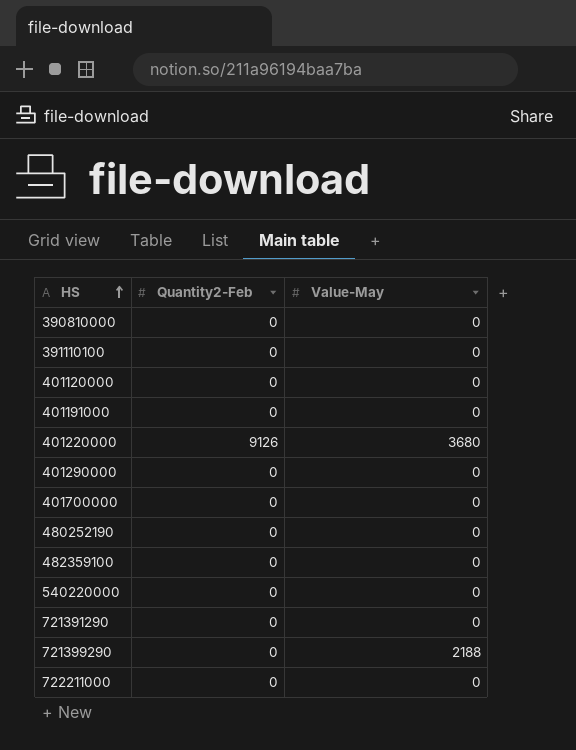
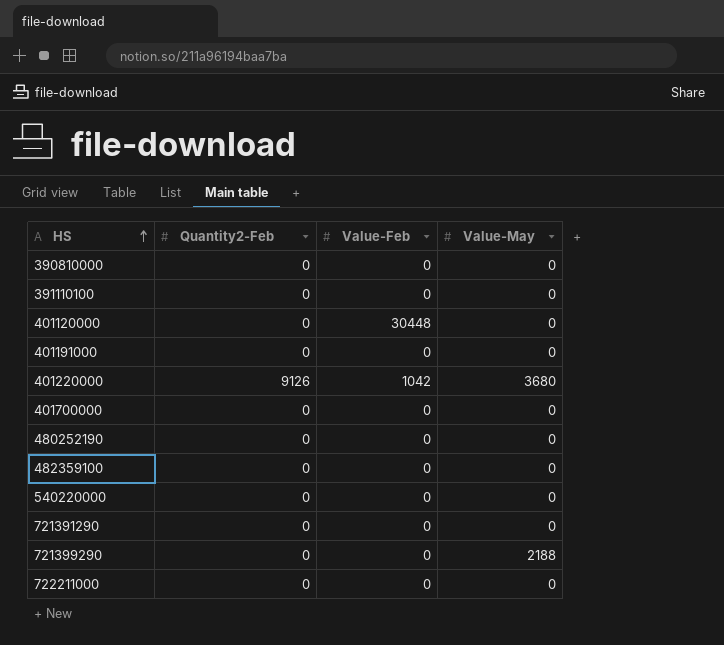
column Value-Feb | position: none -> 3
row 401290000: 0 | 0 -> none

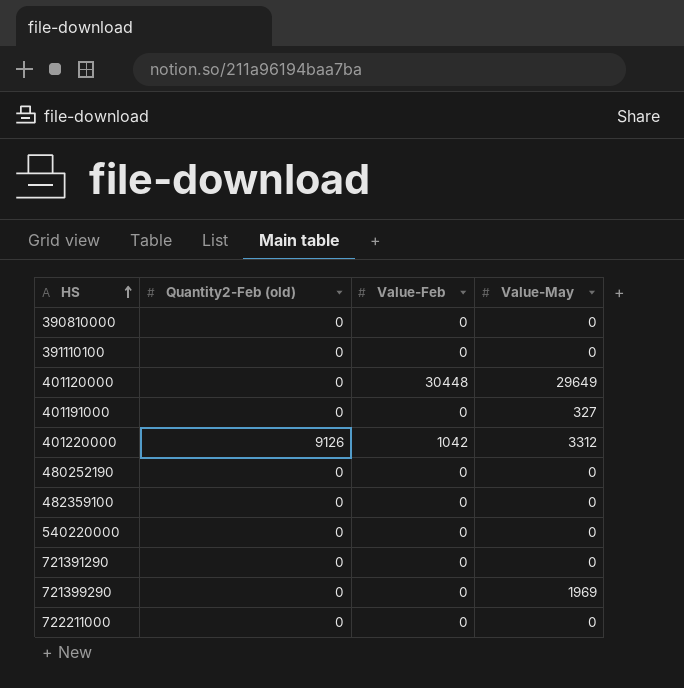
column name: Quantity2-Feb -> Quantity2-Feb (old)
row 401700000: 0 | 0 | 0 -> none
401120000 | Value-May: 0 -> 29649
401191000 | Value-May: 0 -> 327
401220000 | Value-May: 3680 -> 3312
721399290 | Value-May: 2188 -> 1969

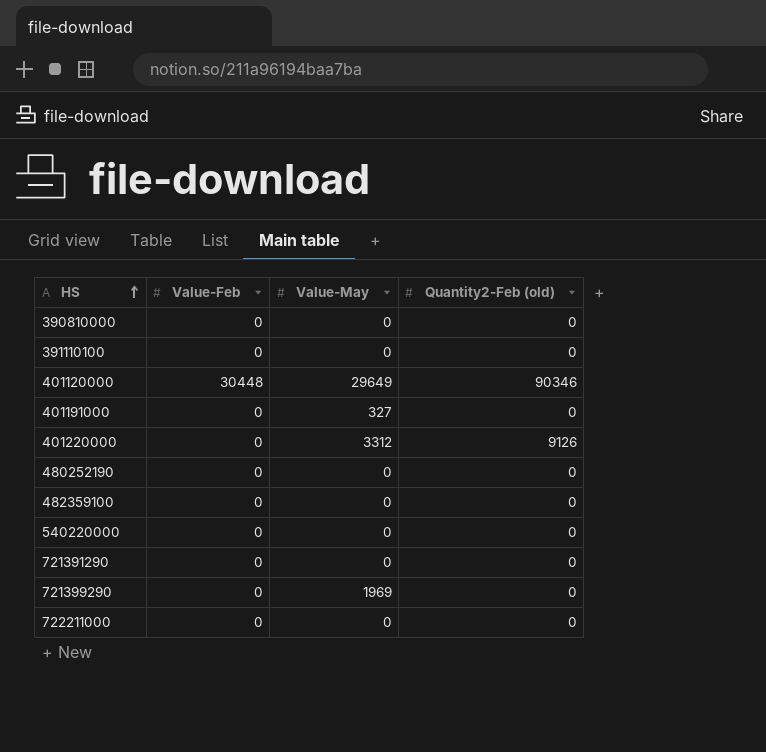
column Quantity2-Feb (old) | position: 2 -> 4
401120000 | Quantity2-Feb (old): 0 -> 90346
401220000 | Value-Feb: 1042 -> 0

